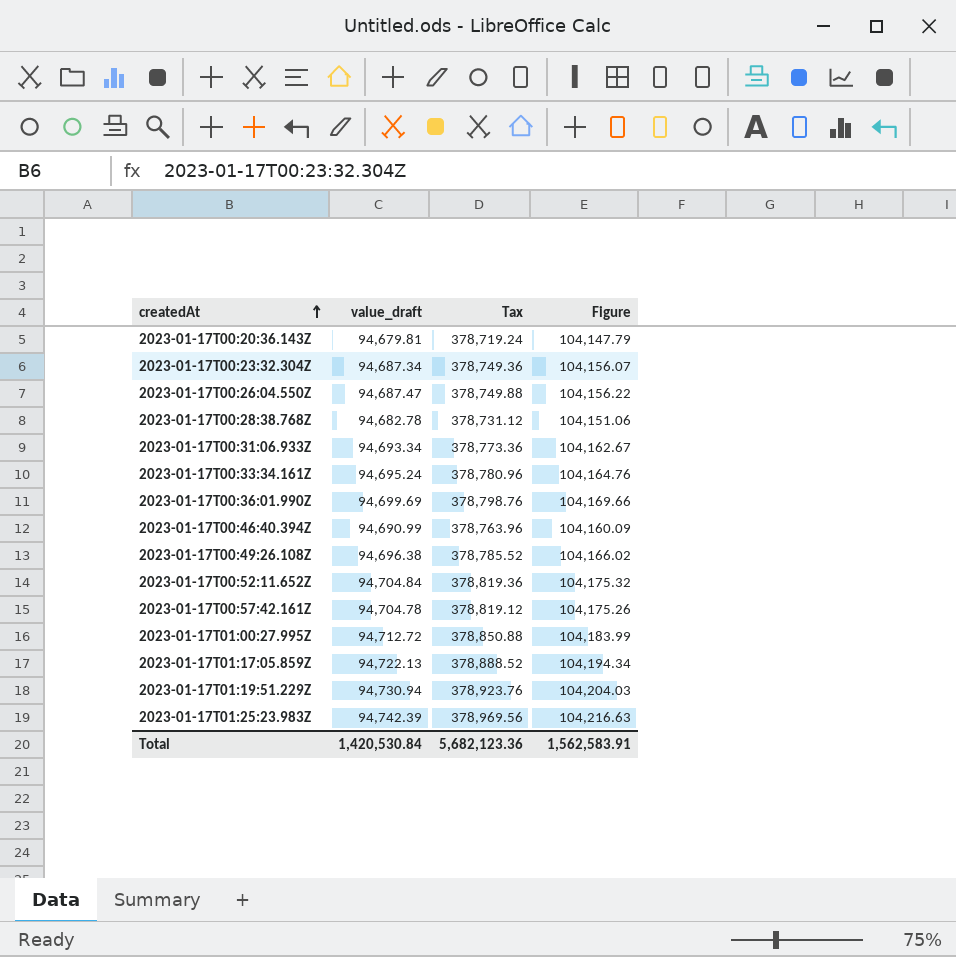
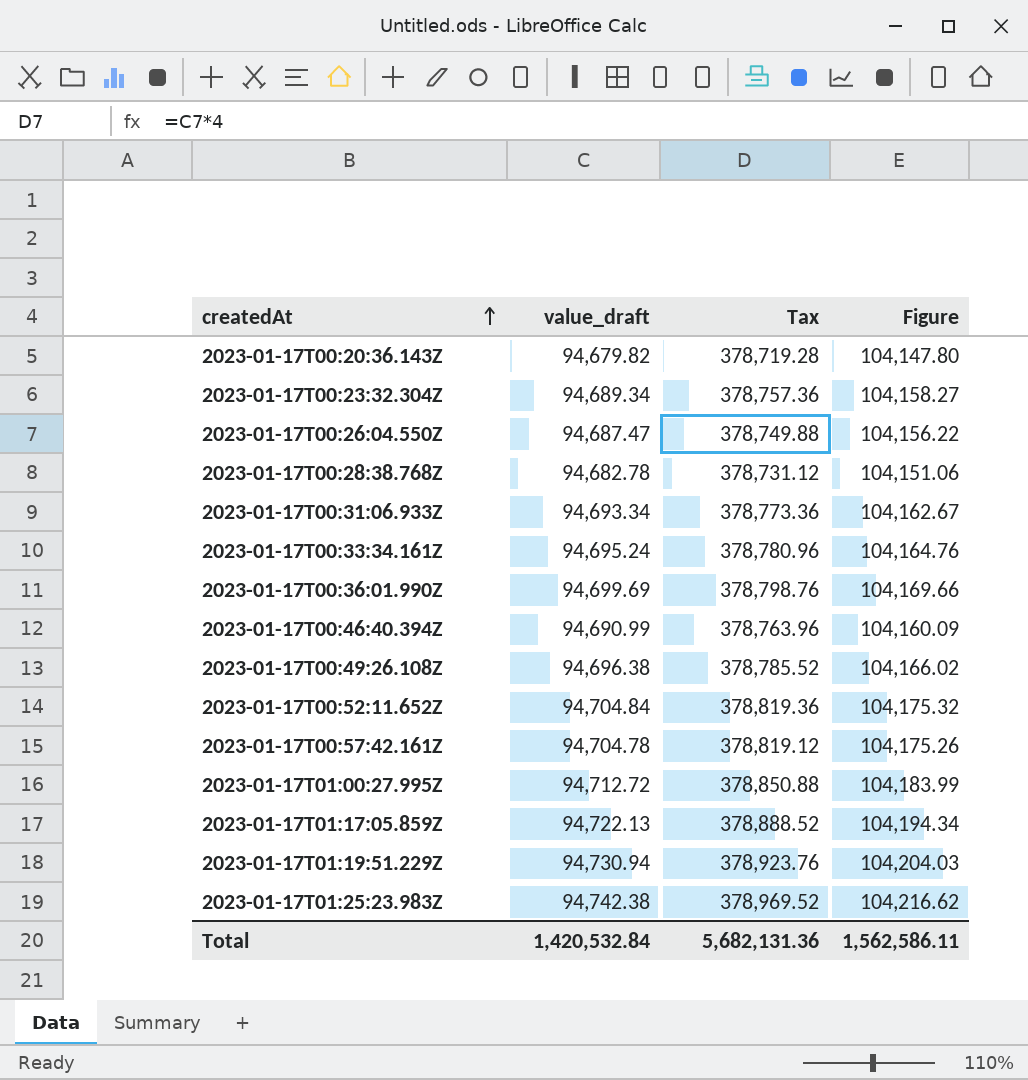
2023-01-17T00:20:36.143Z | value_draft: 94,679.81 -> 94,679.82
2023-01-17T00:20:36.143Z | Tax: 378,719.24 -> 378,719.28
2023-01-17T00:20:36.143Z | Figure: 104,147.79 -> 104,147.80
2023-01-17T00:23:32.304Z | value_draft: 94,687.34 -> 94,689.34
2023-01-17T00:23:32.304Z | Tax: 378,749.36 -> 378,757.36
2023-01-17T00:23:32.304Z | Figure: 104,156.07 -> 104,158.27
2023-01-17T01:25:23.983Z | value_draft: 94,742.39 -> 94,742.38
2023-01-17T01:25:23.983Z | Tax: 378,969.56 -> 378,969.52
2023-01-17T01:25:23.983Z | Figure: 104,216.63 -> 104,216.62
Total | value_draft: 1,420,530.84 -> 1,420,532.84
Total | Tax: 5,682,123.36 -> 5,682,131.36
Total | Figure: 1,562,583.91 -> 1,562,586.11

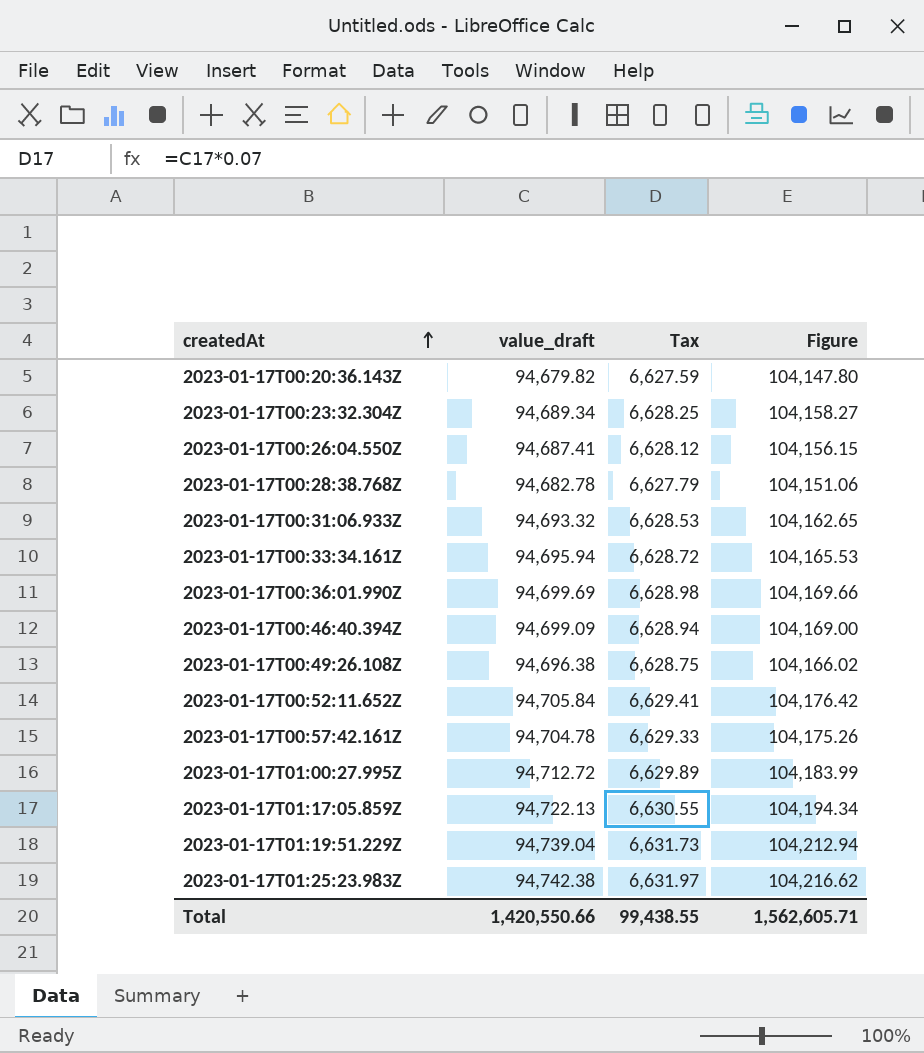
column Tax | formula: [value_draft] * 4 -> [value_draft] * 0.07
2023-01-17T00:26:04.550Z | value_draft: 94,687.47 -> 94,687.41
2023-01-17T00:26:04.550Z | Figure: 104,156.22 -> 104,156.15
2023-01-17T00:31:06.933Z | value_draft: 94,693.34 -> 94,693.32
2023-01-17T00:31:06.933Z | Figure: 104,162.67 -> 104,162.65
2023-01-17T00:33:34.161Z | value_draft: 94,695.24 -> 94,695.94
2023-01-17T00:33:34.161Z | Figure: 104,164.76 -> 104,165.53
2023-01-17T00:46:40.394Z | value_draft: 94,690.99 -> 94,699.09
2023-01-17T00:46:40.394Z | Figure: 104,160.09 -> 104,169.00
2023-01-17T00:52:11.652Z | value_draft: 94,704.84 -> 94,705.84
2023-01-17T00:52:11.652Z | Figure: 104,175.32 -> 104,176.42
2023-01-17T01:19:51.229Z | value_draft: 94,730.94 -> 94,739.04
2023-01-17T01:19:51.229Z | Figure: 104,204.03 -> 104,212.94
Total | value_draft: 1,420,532.84 -> 1,420,550.66
Total | Tax: 5,682,131.36 -> 99,438.55
Total | Figure: 1,562,586.11 -> 1,562,605.71

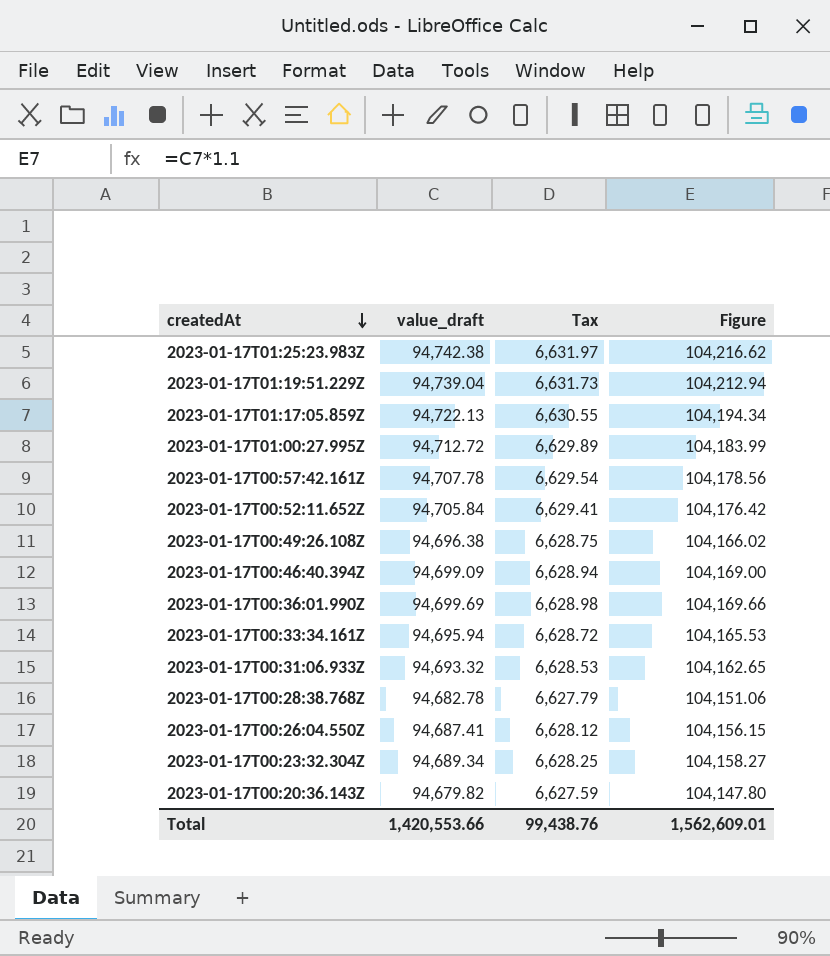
row order: createdAt ascending -> createdAt descending
2023-01-17T00:57:42.161Z | value_draft: 94,704.78 -> 94,707.78
2023-01-17T00:57:42.161Z | Tax: 6,629.33 -> 6,629.54
2023-01-17T00:57:42.161Z | Figure: 104,175.26 -> 104,178.56
Total | value_draft: 1,420,550.66 -> 1,420,553.66
Total | Tax: 99,438.55 -> 99,438.76
Total | Figure: 1,562,605.71 -> 1,562,609.01

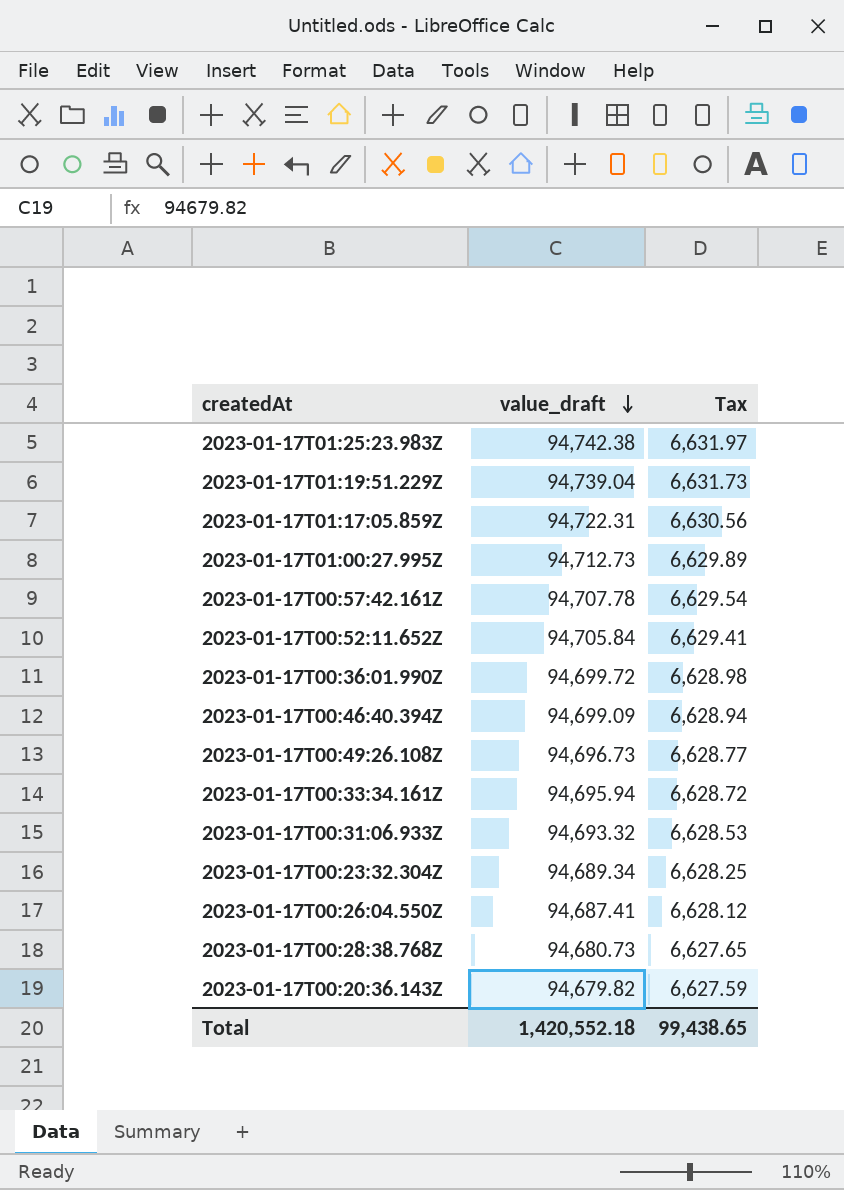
row order: createdAt descending -> value_draft descending
column Figure | formula: [value_draft] * 1.1 -> none
2023-01-17T01:17:05.859Z | value_draft: 94,722.13 -> 94,722.31
2023-01-17T01:17:05.859Z | Tax: 6,630.55 -> 6,630.56
2023-01-17T01:00:27.995Z | value_draft: 94,712.72 -> 94,712.73
2023-01-17T00:36:01.990Z | value_draft: 94,699.69 -> 94,699.72
2023-01-17T00:49:26.108Z | value_draft: 94,696.38 -> 94,696.73
2023-01-17T00:49:26.108Z | Tax: 6,628.75 -> 6,628.77
2023-01-17T00:28:38.768Z | value_draft: 94,682.78 -> 94,680.73
2023-01-17T00:28:38.768Z | Tax: 6,627.79 -> 6,627.65
Total | value_draft: 1,420,553.66 -> 1,420,552.18
Total | Tax: 99,438.76 -> 99,438.65

